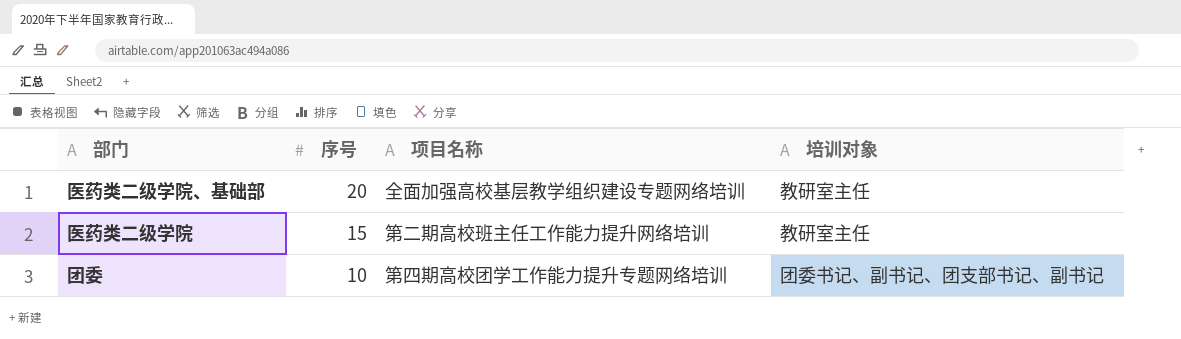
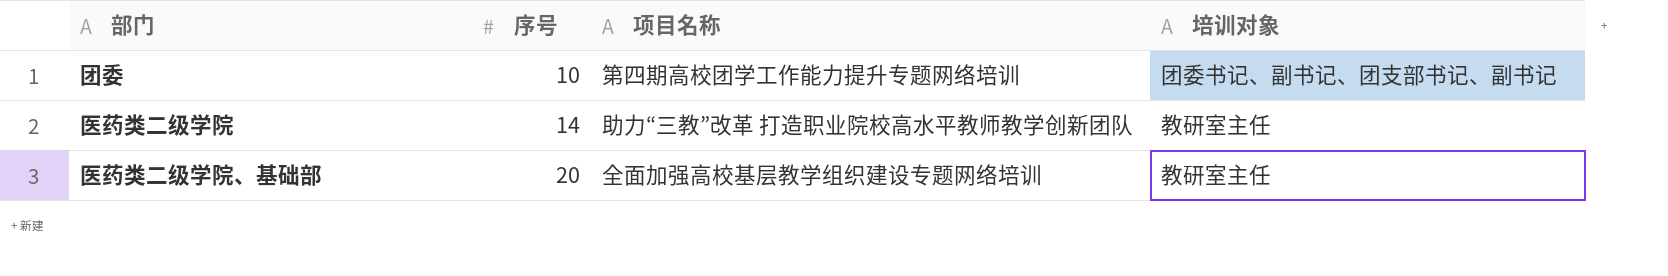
row order: 序号 descending -> 序号 ascending
医药类二级学院 | 序号: 15 -> 14
医药类二级学院 | 项目名称: 第二期高校班主任工作能力提升网络培训 -> 助力“三教”改革 打造职业院校高水平教师教学创新团队

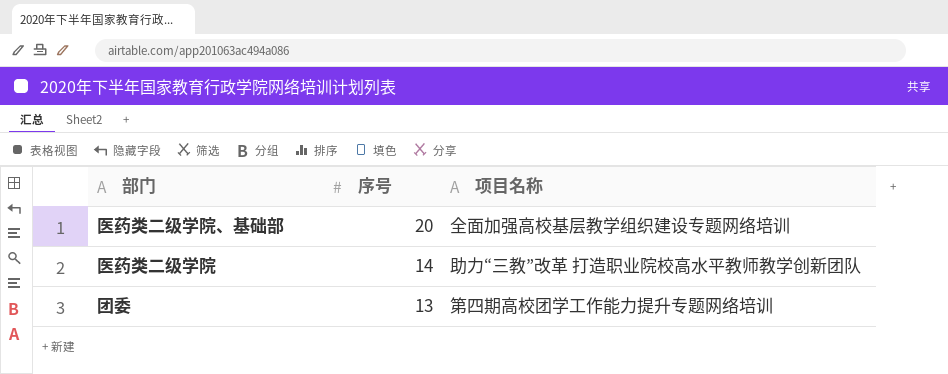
row order: 序号 ascending -> 序号 descending
column 培训对象 | position: 4 -> none
团委 | 序号: 10 -> 13

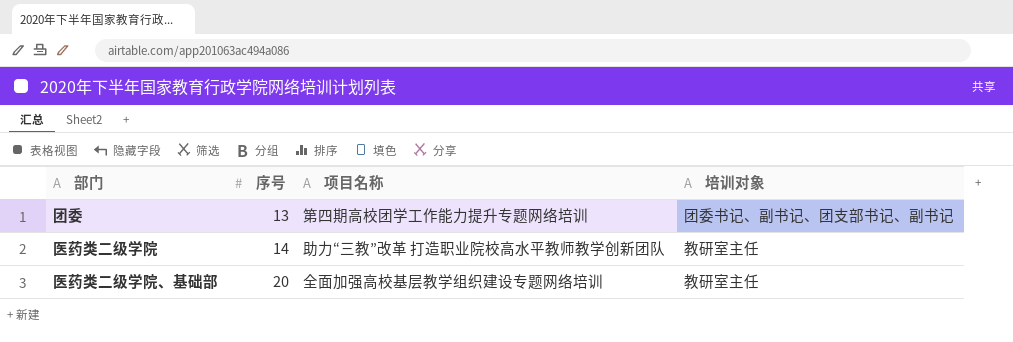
row order: 序号 descending -> 序号 ascending
column 培训对象 | position: none -> 4

